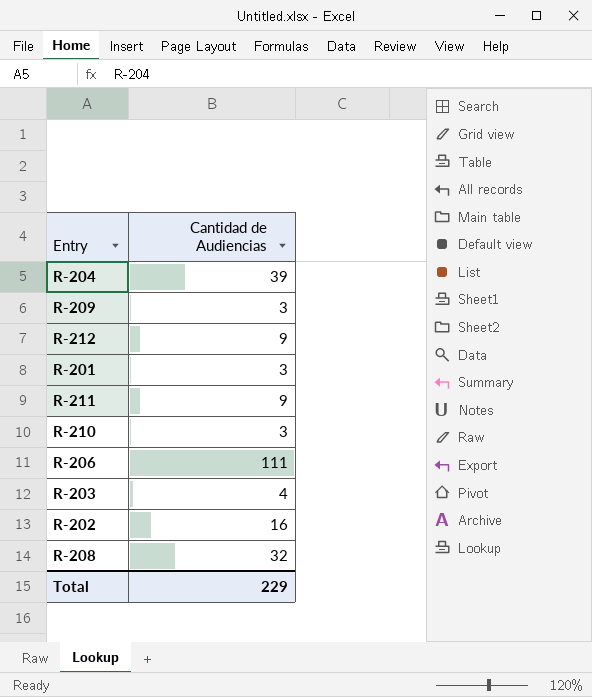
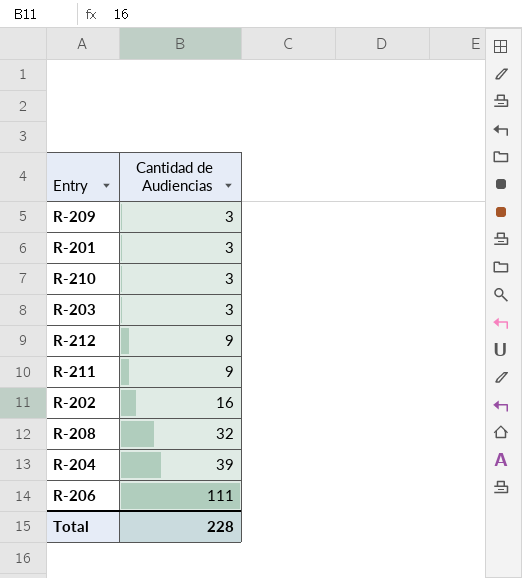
row order: none -> Cantidad de Audiencias ascending
R-203 | Cantidad de Audiencias: 4 -> 3
Total | Cantidad de Audiencias: 229 -> 228

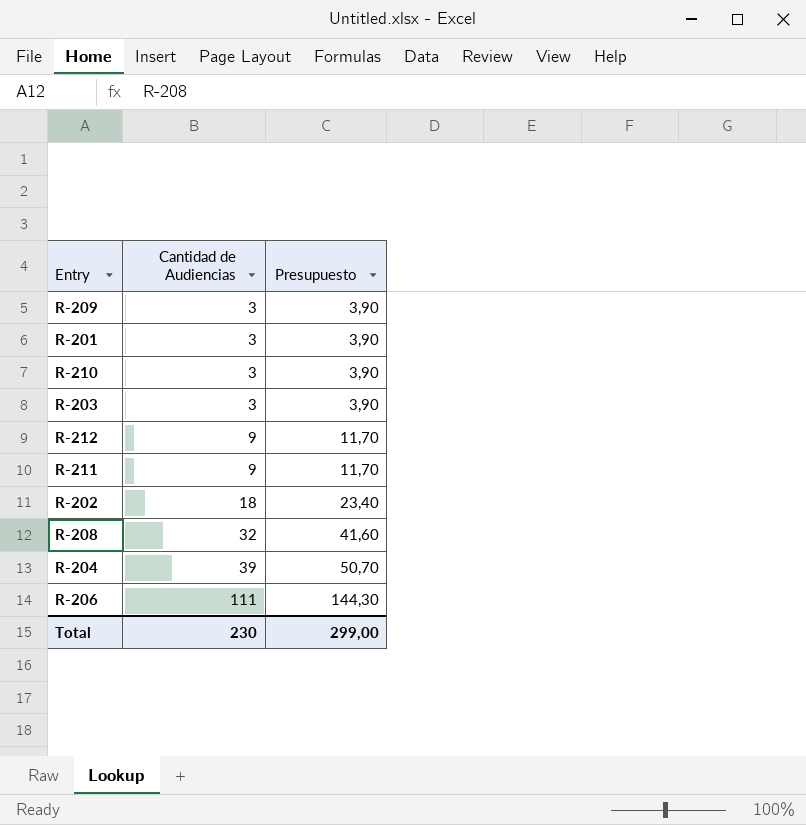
column Presupuesto | formula: none -> [Cantidad de Audiencias] * 1,3
R-202 | Cantidad de Audiencias: 16 -> 18
Total | Cantidad de Audiencias: 228 -> 230

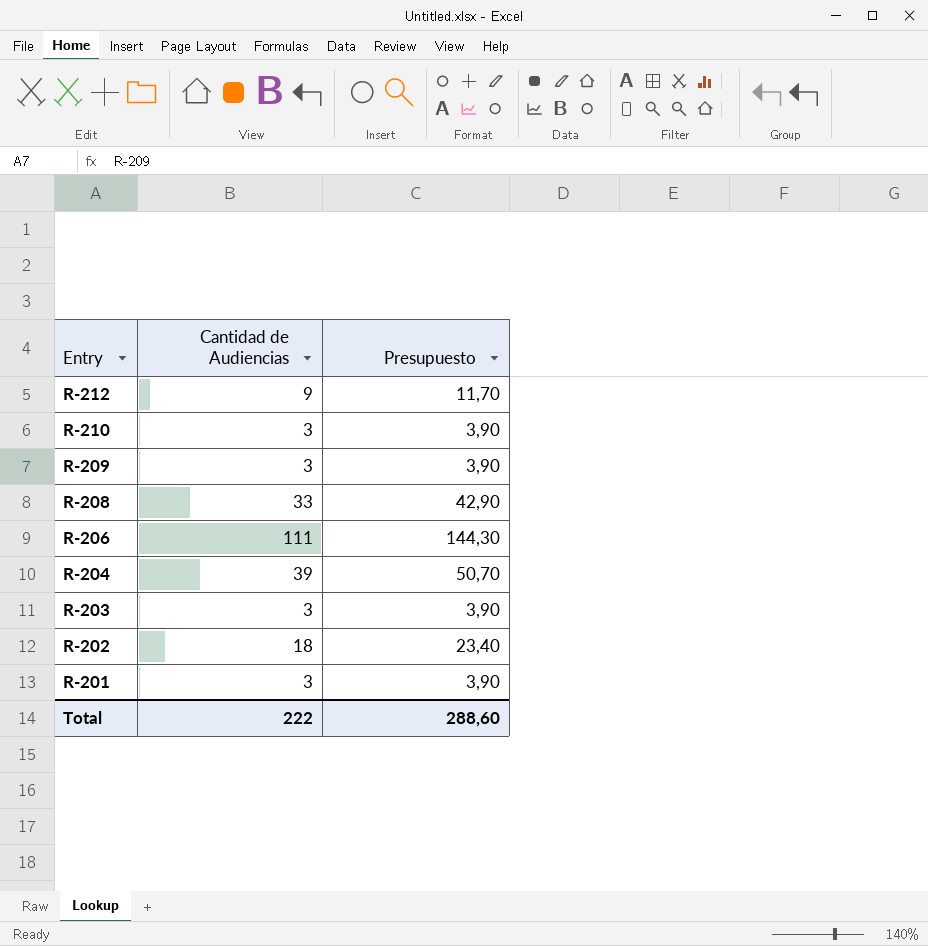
row order: Cantidad de Audiencias ascending -> Entry descending
row R-211: 9 | 11,70 -> none
R-208 | Cantidad de Audiencias: 32 -> 33
R-208 | Presupuesto: 41,60 -> 42,90
Total | Cantidad de Audiencias: 230 -> 222
Total | Presupuesto: 299,00 -> 288,60

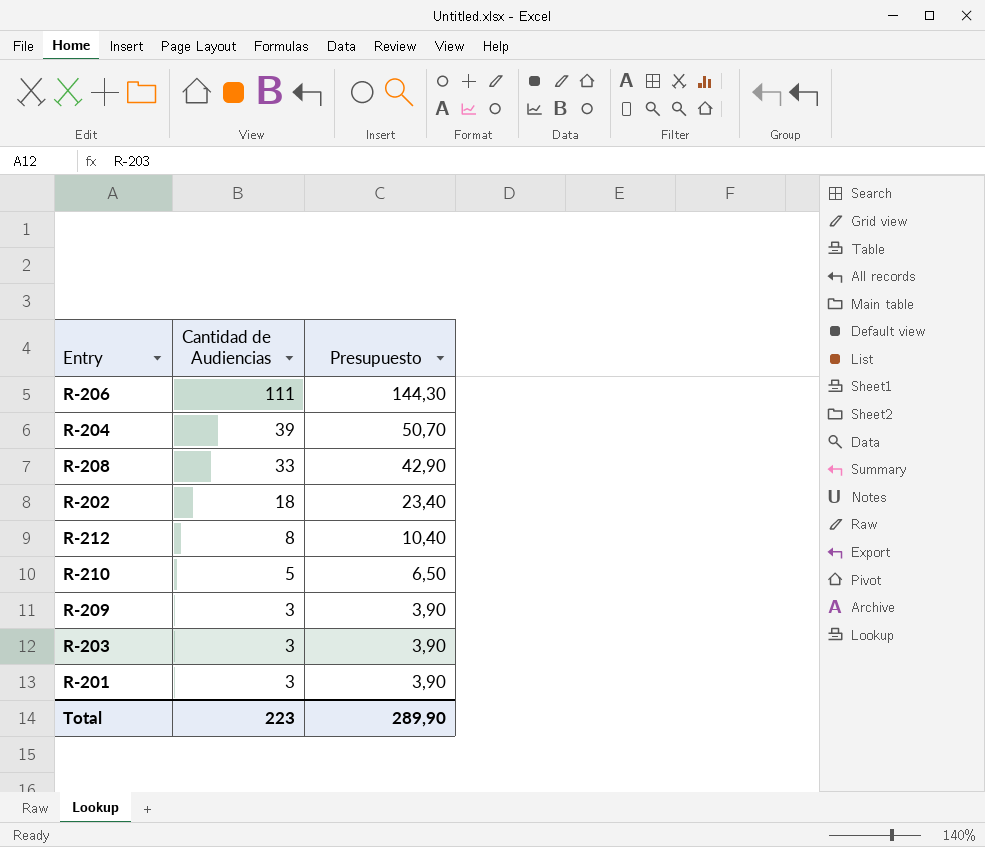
row order: Entry descending -> Cantidad de Audiencias descending
R-212 | Cantidad de Audiencias: 9 -> 8
R-212 | Presupuesto: 11,70 -> 10,40
R-210 | Cantidad de Audiencias: 3 -> 5
R-210 | Presupuesto: 3,90 -> 6,50
Total | Cantidad de Audiencias: 222 -> 223
Total | Presupuesto: 288,60 -> 289,90

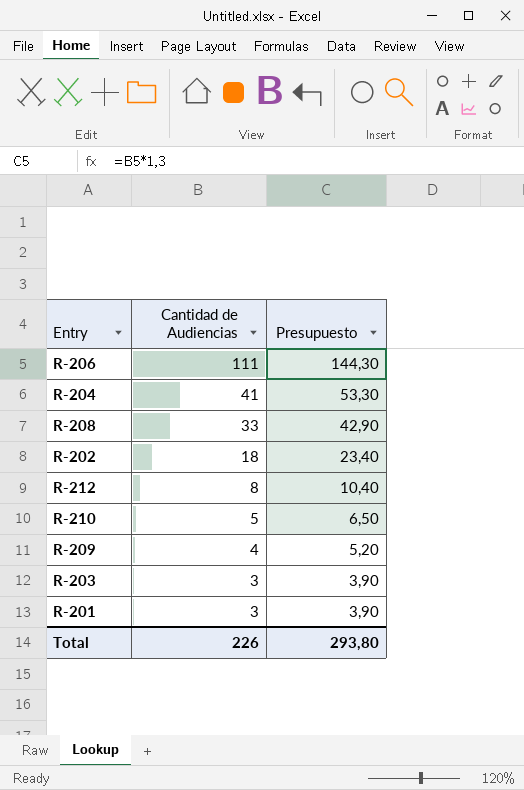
R-204 | Cantidad de Audiencias: 39 -> 41
R-204 | Presupuesto: 50,70 -> 53,30
R-209 | Cantidad de Audiencias: 3 -> 4
R-209 | Presupuesto: 3,90 -> 5,20
Total | Cantidad de Audiencias: 223 -> 226
Total | Presupuesto: 289,90 -> 293,80

